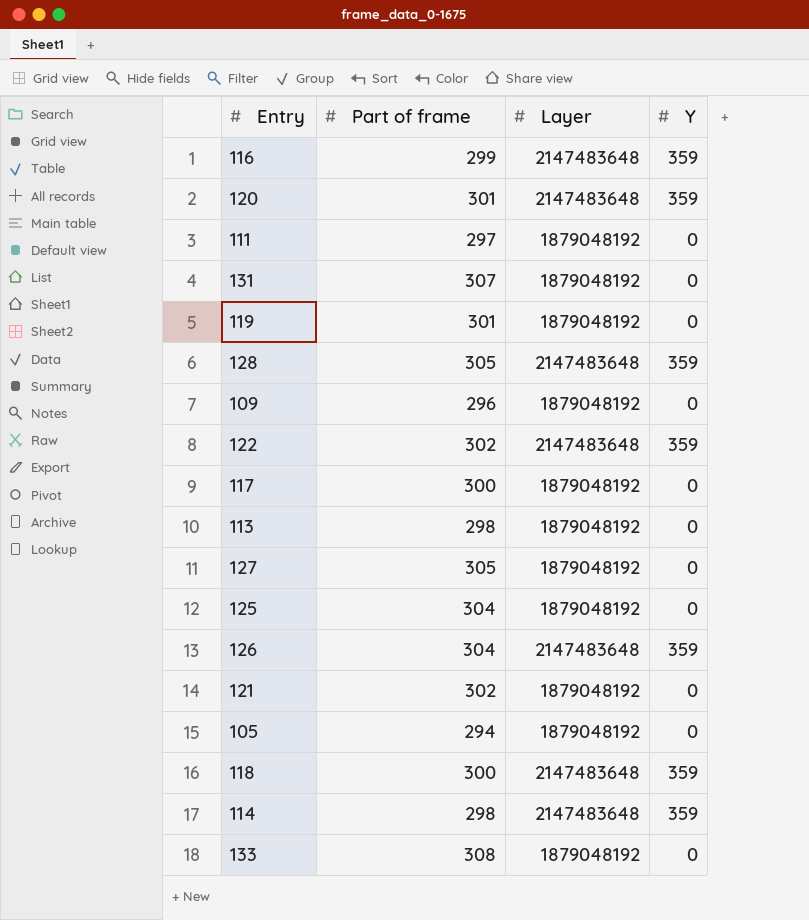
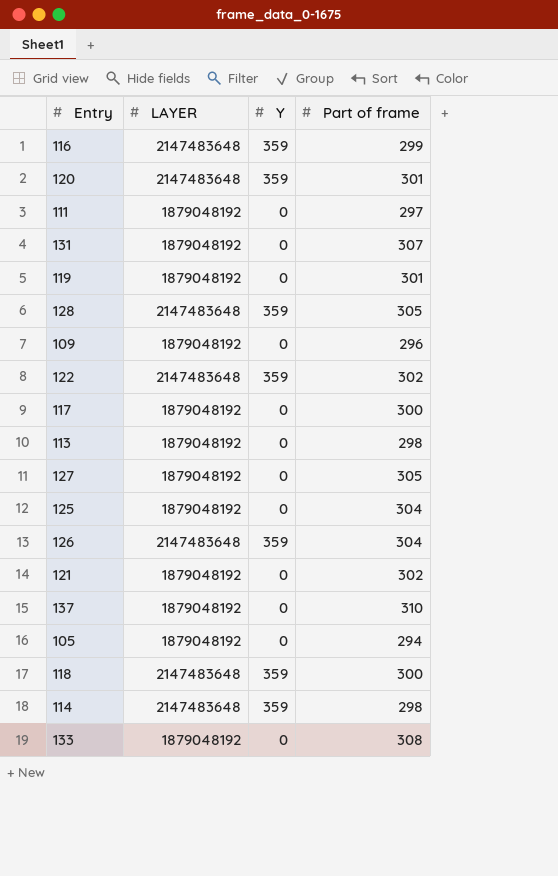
column name: Layer -> LAYER
column Part of frame | position: 2 -> 4
row 137: none -> 1879048192 | 0 | 310

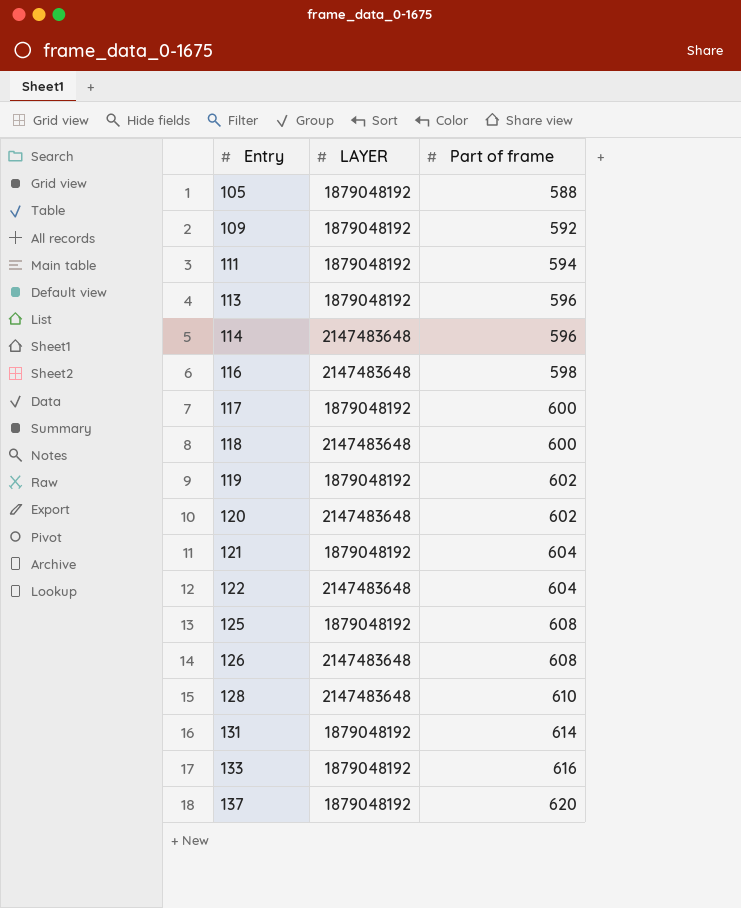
row order: none -> Entry ascending
column Y | position: 3 -> none
row 127: 1879048192 | 0 | 305 -> none
105 | Part of frame: 294 -> 588
109 | Part of frame: 296 -> 592
111 | Part of frame: 297 -> 594
113 | Part of frame: 298 -> 596
114 | Part of frame: 298 -> 596
116 | Part of frame: 299 -> 598
117 | Part of frame: 300 -> 600
118 | Part of frame: 300 -> 600
119 | Part of frame: 301 -> 602
120 | Part of frame: 301 -> 602
121 | Part of frame: 302 -> 604
122 | Part of frame: 302 -> 604
125 | Part of frame: 304 -> 608
126 | Part of frame: 304 -> 608
128 | Part of frame: 305 -> 610
131 | Part of frame: 307 -> 614
133 | Part of frame: 308 -> 616
137 | Part of frame: 310 -> 620

